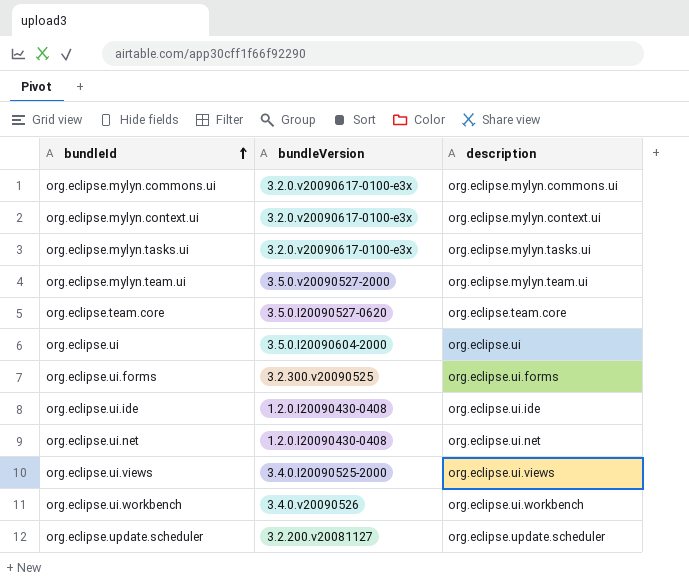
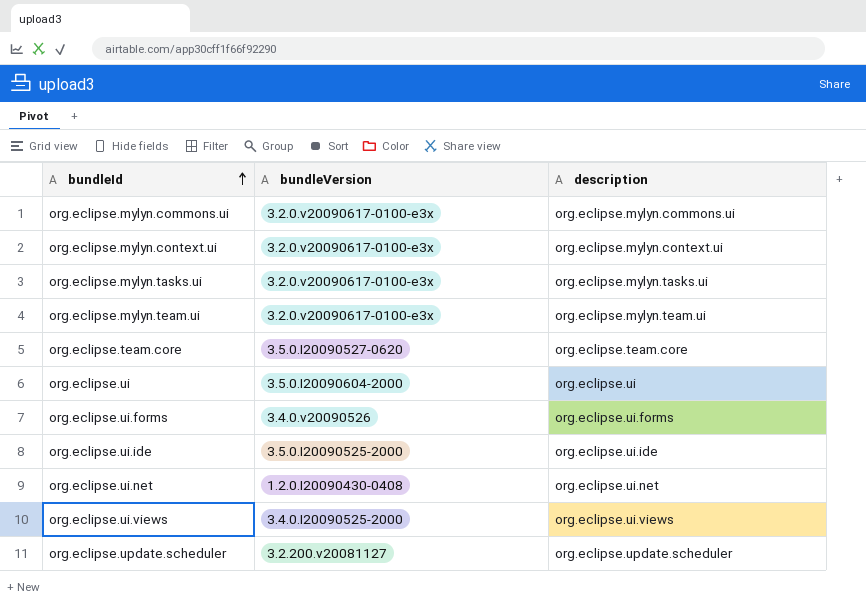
row org.eclipse.ui.workbench: 3.4.0.v20090526 | org.eclipse.ui.workbench -> none
org.eclipse.mylyn.team.ui | bundleVersion: 3.5.0.v20090527-2000 -> 3.2.0.v20090617-0100-e3x
org.eclipse.ui.forms | bundleVersion: 3.2.300.v20090525 -> 3.4.0.v20090526
org.eclipse.ui.ide | bundleVersion: 1.2.0.I20090430-0408 -> 3.5.0.I20090525-2000

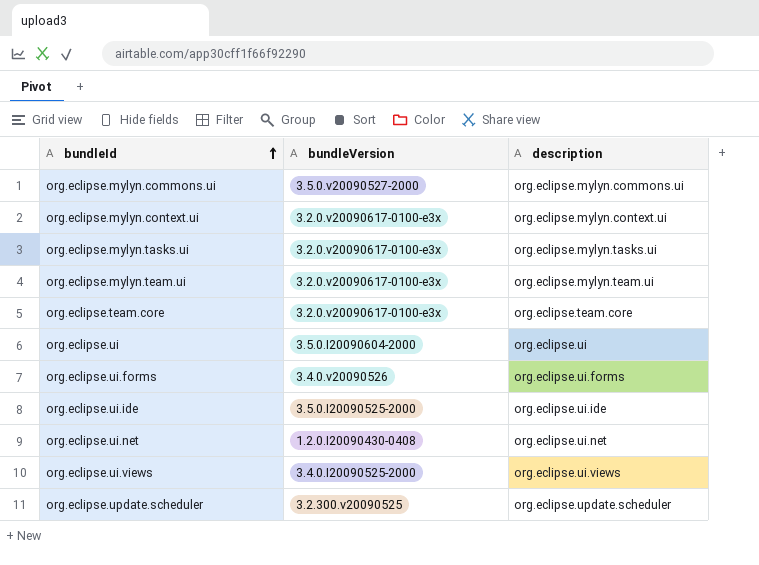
org.eclipse.mylyn.commons.ui | bundleVersion: 3.2.0.v20090617-0100-e3x -> 3.5.0.v20090527-2000
org.eclipse.team.core | bundleVersion: 3.5.0.I20090527-0620 -> 3.2.0.v20090617-0100-e3x
org.eclipse.update.scheduler | bundleVersion: 3.2.200.v20081127 -> 3.2.300.v20090525

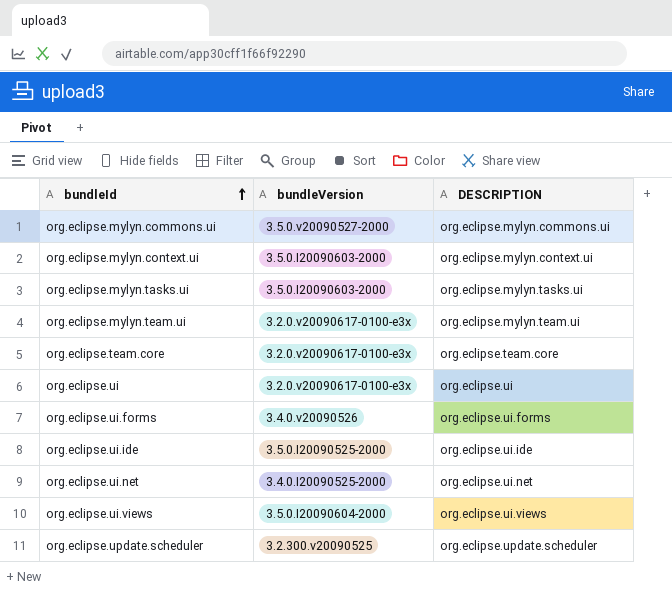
column name: description -> DESCRIPTION
org.eclipse.mylyn.context.ui | bundleVersion: 3.2.0.v20090617-0100-e3x -> 3.5.0.I20090603-2000
org.eclipse.mylyn.tasks.ui | bundleVersion: 3.2.0.v20090617-0100-e3x -> 3.5.0.I20090603-2000
org.eclipse.ui | bundleVersion: 3.5.0.I20090604-2000 -> 3.2.0.v20090617-0100-e3x
org.eclipse.ui.net | bundleVersion: 1.2.0.I20090430-0408 -> 3.4.0.I20090525-2000
org.eclipse.ui.views | bundleVersion: 3.4.0.I20090525-2000 -> 3.5.0.I20090604-2000

